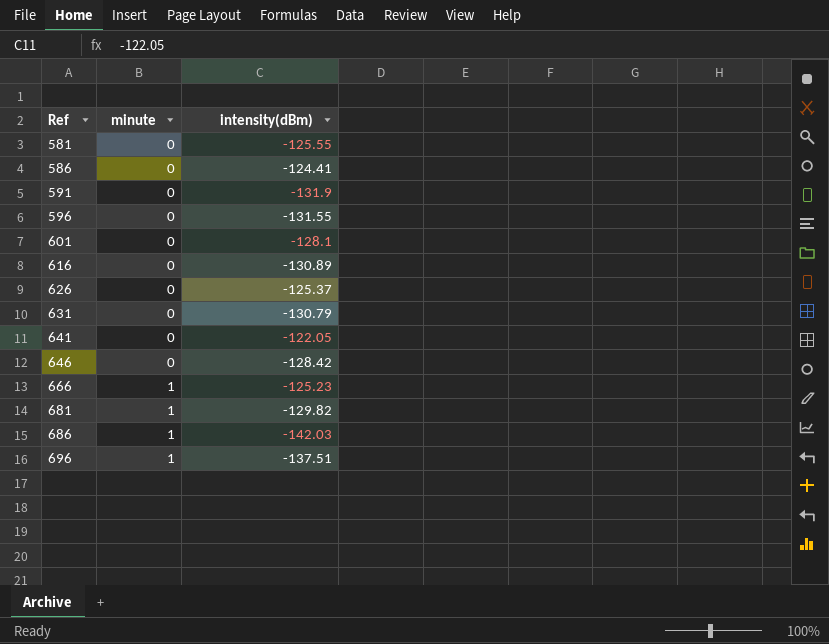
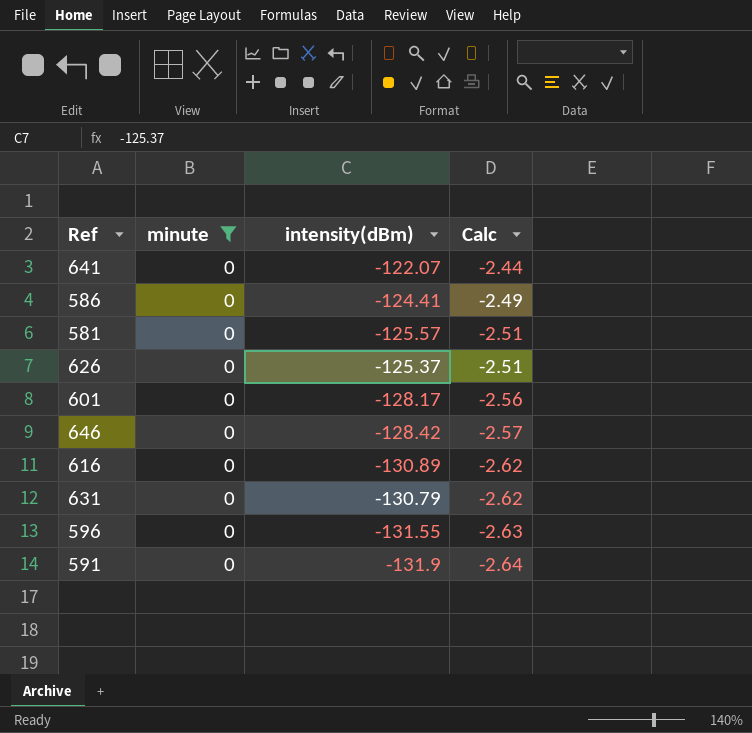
filter: none -> minute = 0
row order: Ref ascending -> Calc descending
column Calc | formula: none -> [intensity(dBm)] * 0.02
641 | intensity(dBm): -122.05 -> -122.07
581 | intensity(dBm): -125.55 -> -125.57
601 | intensity(dBm): -128.1 -> -128.17

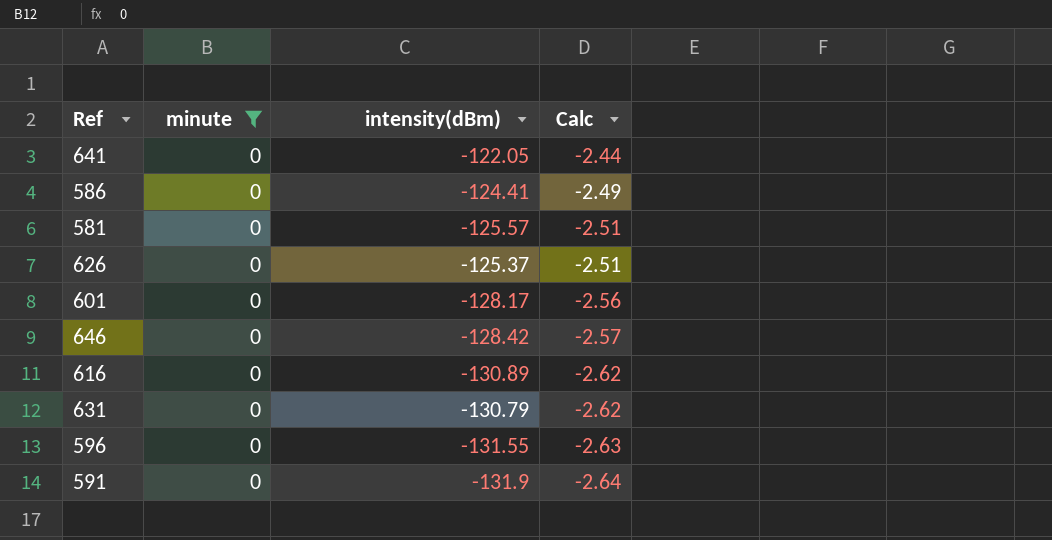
641 | intensity(dBm): -122.07 -> -122.05

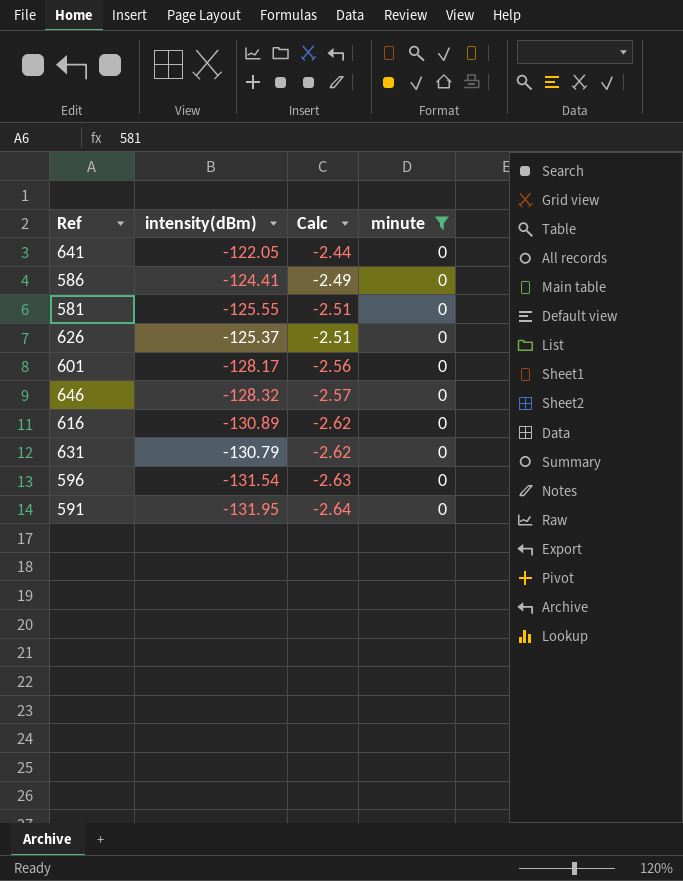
column minute | position: 2 -> 4
581 | intensity(dBm): -125.57 -> -125.55
646 | intensity(dBm): -128.42 -> -128.32
596 | intensity(dBm): -131.55 -> -131.54
591 | intensity(dBm): -131.9 -> -131.95

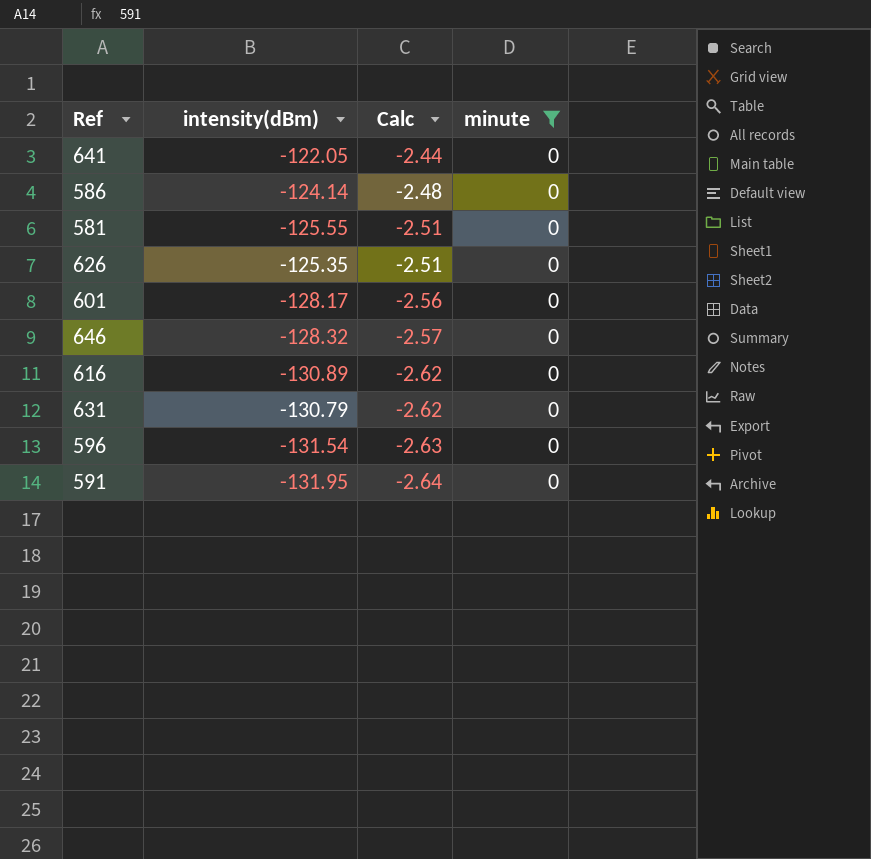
586 | intensity(dBm): -124.41 -> -124.14
586 | Calc: -2.49 -> -2.48
626 | intensity(dBm): -125.37 -> -125.35

